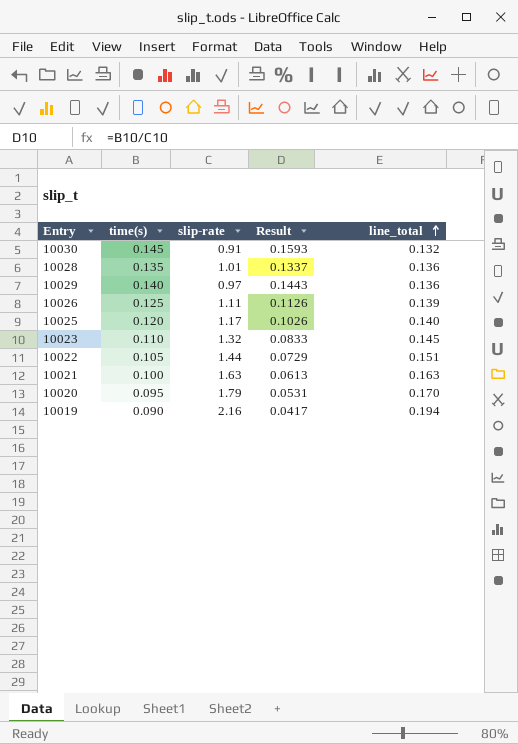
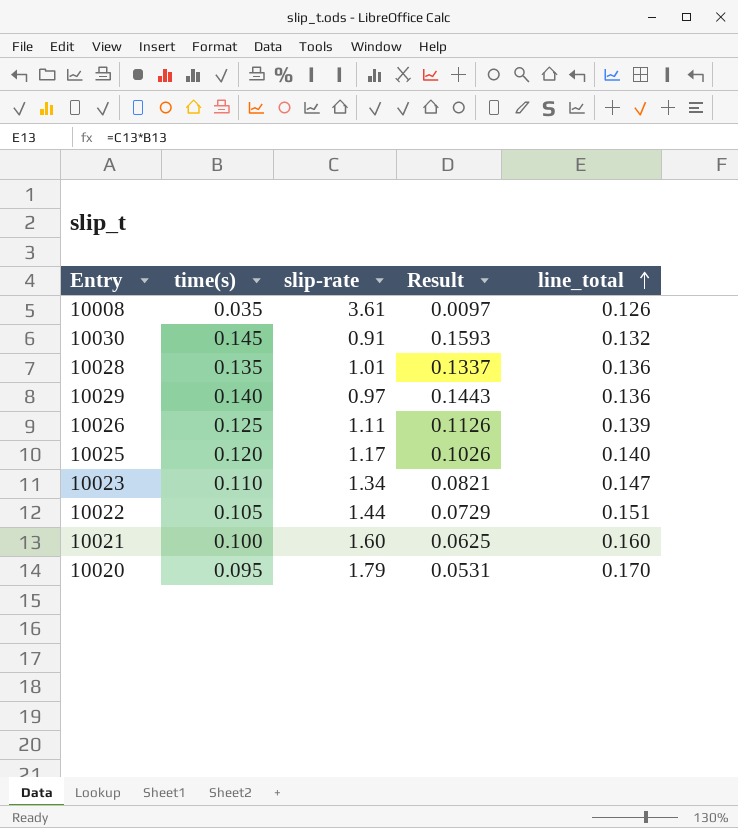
row 10019: 0.090 | 2.16 | 0.0417 | 0.194 -> none
row 10008: none -> 0.035 | 3.61 | 0.0097 | 0.126
10023 | slip-rate: 1.32 -> 1.34
10023 | Result: 0.0833 -> 0.0821
10023 | line_total: 0.145 -> 0.147
10021 | slip-rate: 1.63 -> 1.60
10021 | Result: 0.0613 -> 0.0625
10021 | line_total: 0.163 -> 0.160

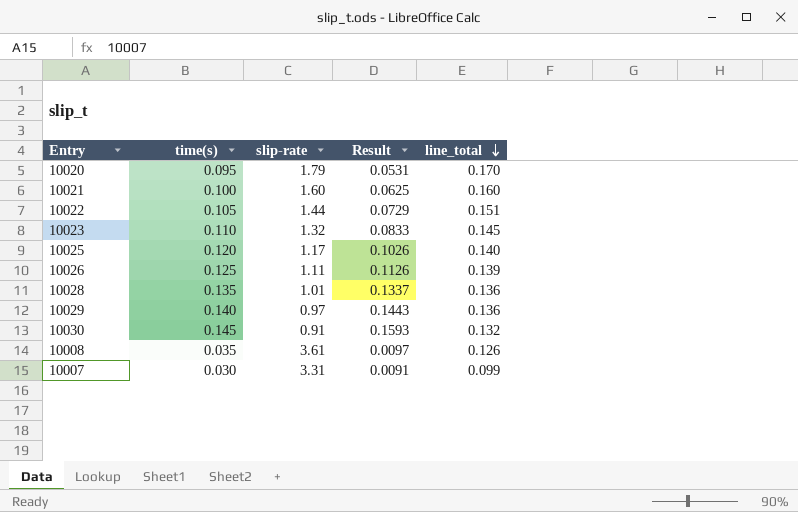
row order: line_total ascending -> line_total descending
10023 | slip-rate: 1.34 -> 1.32
10023 | Result: 0.0821 -> 0.0833
10023 | line_total: 0.147 -> 0.145
row 10007: none -> 0.030 | 3.31 | 0.0091 | 0.099

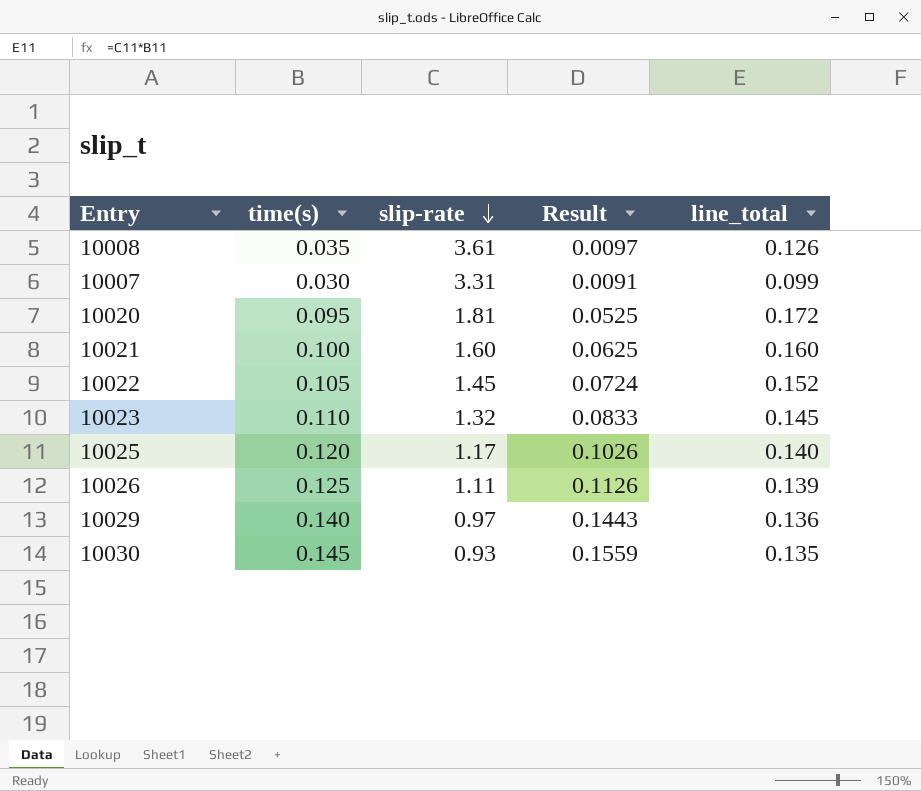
row order: line_total descending -> slip-rate descending
row 10028: 0.135 | 1.01 | 0.1337 | 0.136 -> none
10020 | slip-rate: 1.79 -> 1.81
10020 | Result: 0.0531 -> 0.0525
10020 | line_total: 0.170 -> 0.172
10022 | slip-rate: 1.44 -> 1.45
10022 | Result: 0.0729 -> 0.0724
10022 | line_total: 0.151 -> 0.152
10030 | slip-rate: 0.91 -> 0.93
10030 | Result: 0.1593 -> 0.1559
10030 | line_total: 0.132 -> 0.135

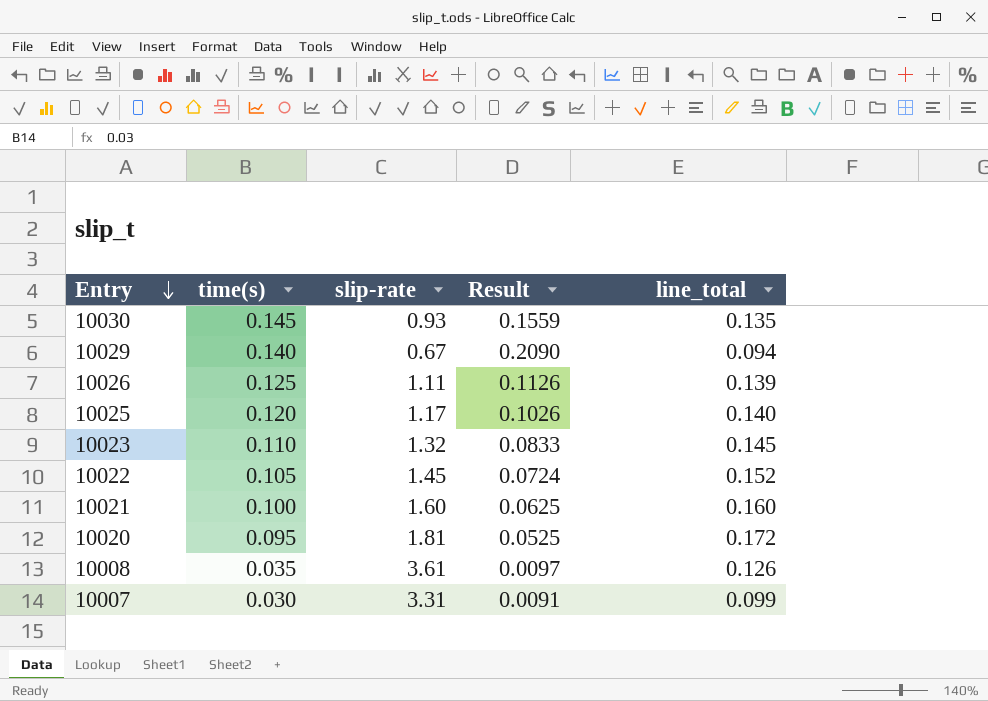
row order: slip-rate descending -> Entry descending
10029 | slip-rate: 0.97 -> 0.67
10029 | Result: 0.1443 -> 0.2090
10029 | line_total: 0.136 -> 0.094

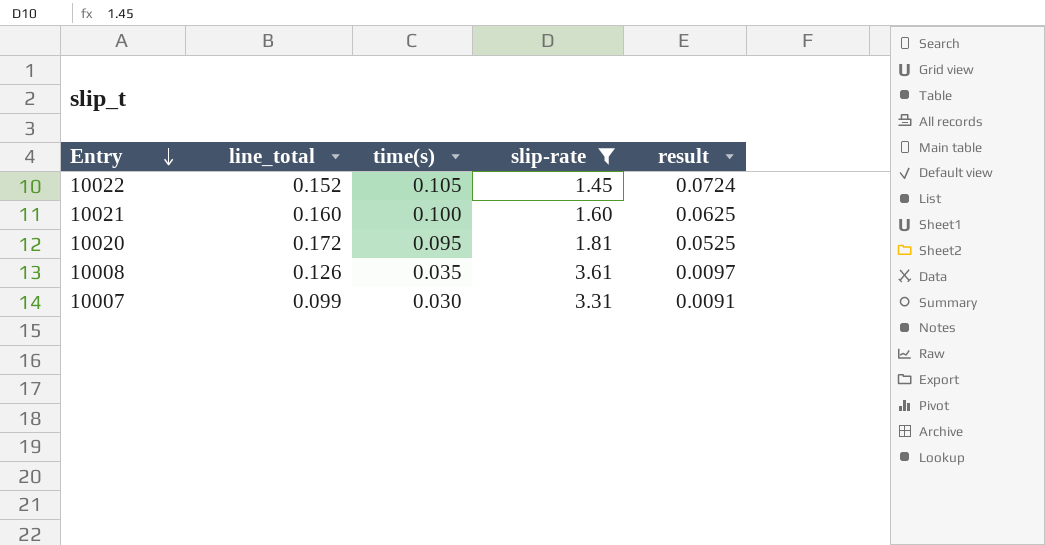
filter: none -> slip-rate >= 1.45
column line_total | position: 5 -> 2
column name: Result -> result

